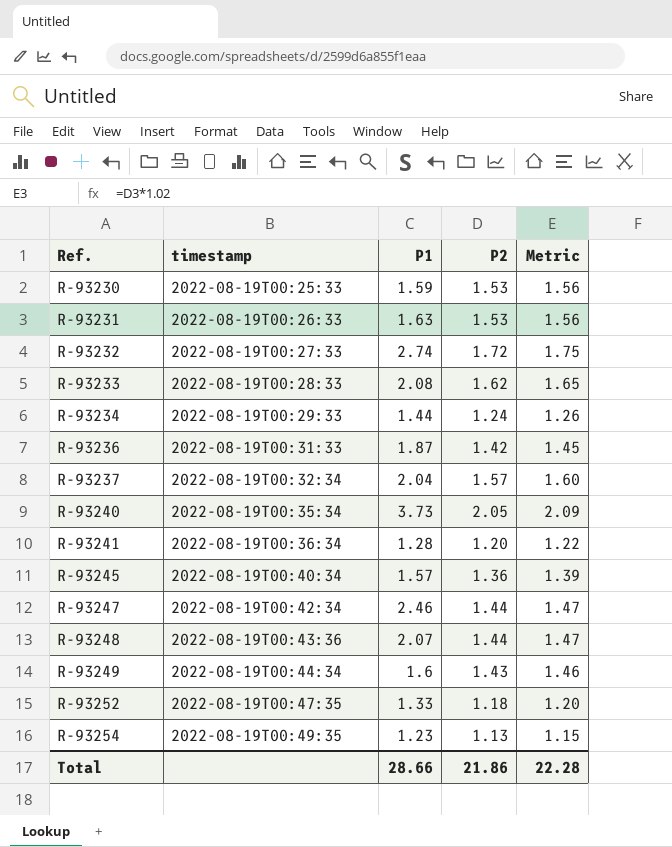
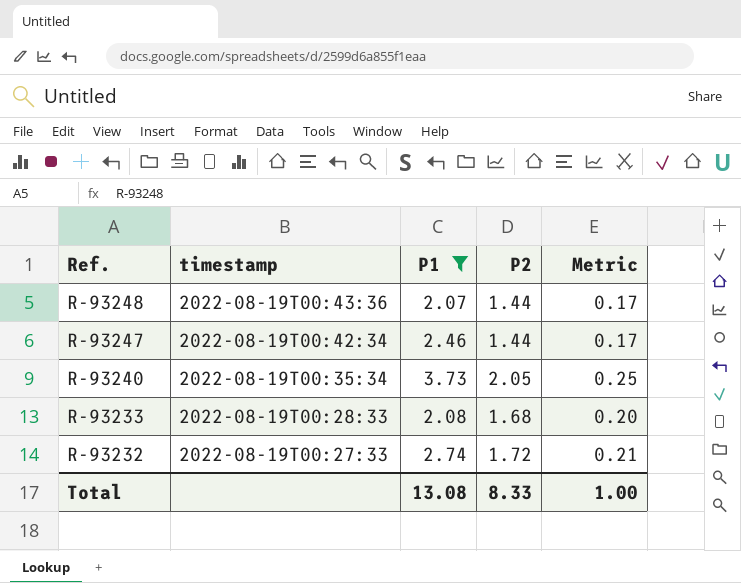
filter: none -> P1 >= 2.07
row order: Ref. ascending -> Ref. descending
column Metric | formula: [P2] * 1.02 -> [P2] * 0.12
R-93233 | P2: 1.62 -> 1.68
Total | P1: 28.66 -> 13.08
Total | P2: 21.86 -> 8.33
Total | Metric: 22.28 -> 1.00

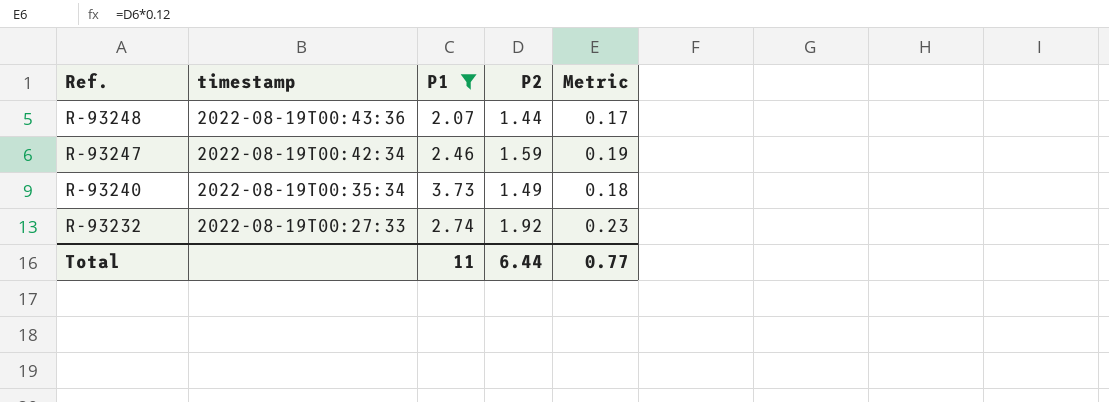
row R-93233: 2022-08-19T00:28:33 | 2.08 | 1.68 | 0.20 -> none
R-93247 | P2: 1.44 -> 1.59
R-93247 | Metric: 0.17 -> 0.19
R-93240 | P2: 2.05 -> 1.49
R-93240 | Metric: 0.25 -> 0.18
R-93232 | P2: 1.72 -> 1.92
R-93232 | Metric: 0.21 -> 0.23
Total | P1: 13.08 -> 11
Total | P2: 8.33 -> 6.44
Total | Metric: 1.00 -> 0.77

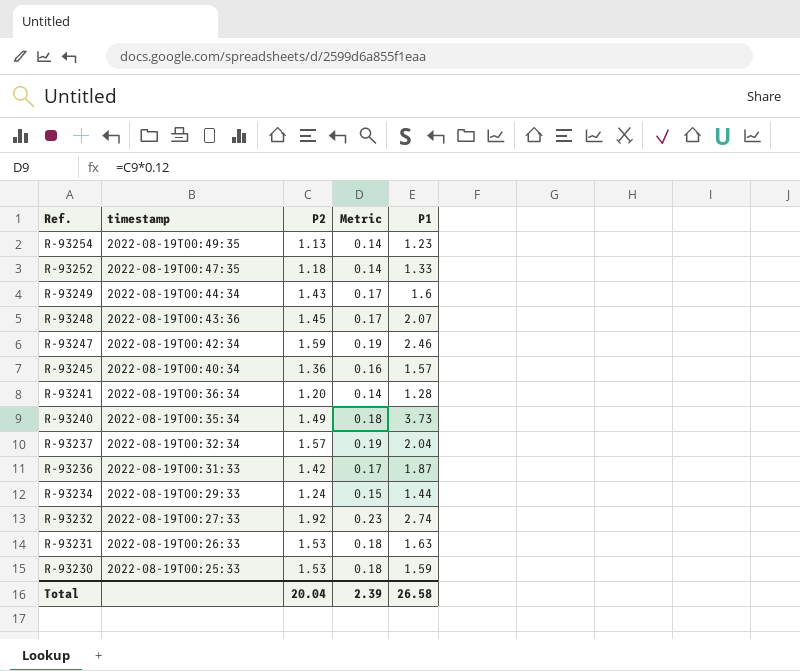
filter: P1 >= 2.07 -> none
column P1 | position: 3 -> 5
R-93248 | P2: 1.44 -> 1.45
Total | P2: 6.44 -> 20.04
Total | Metric: 0.77 -> 2.39
Total | P1: 11 -> 26.58

